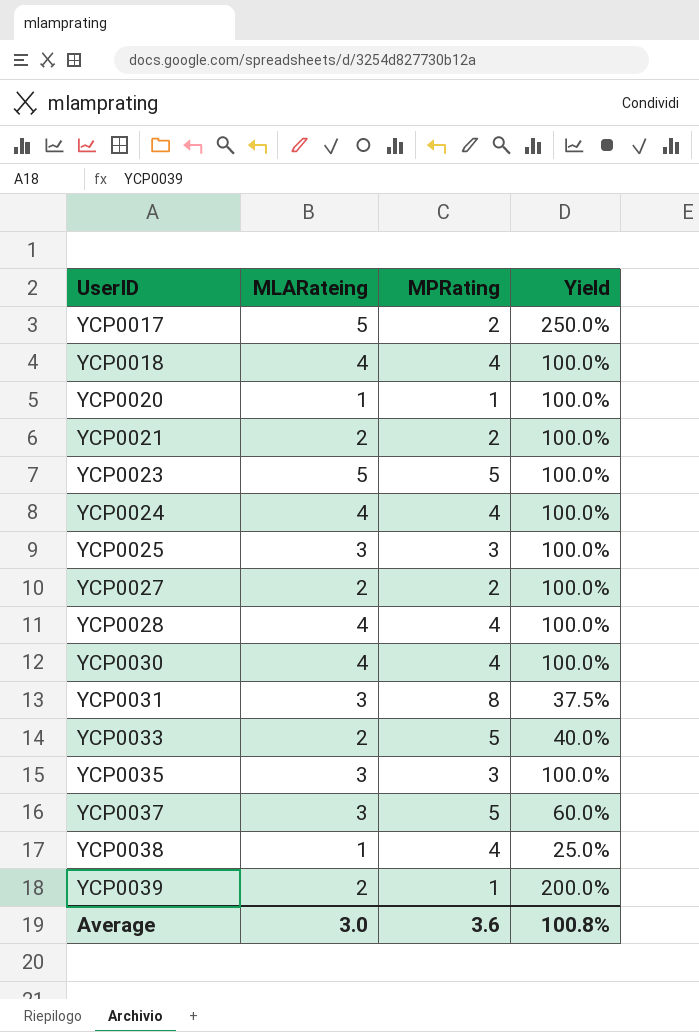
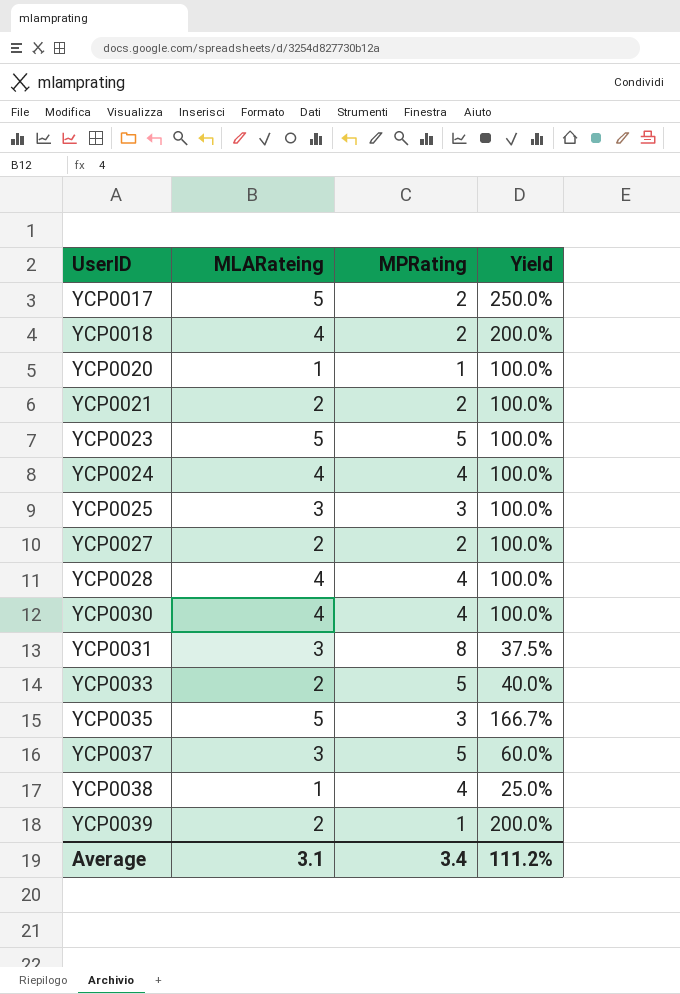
YCP0018 | MPRating: 4 -> 2
YCP0018 | Yield: 100.0% -> 200.0%
YCP0035 | MLARateing: 3 -> 5
YCP0035 | Yield: 100.0% -> 166.7%
Average | MLARateing: 3.0 -> 3.1
Average | MPRating: 3.6 -> 3.4
Average | Yield: 100.8% -> 111.2%

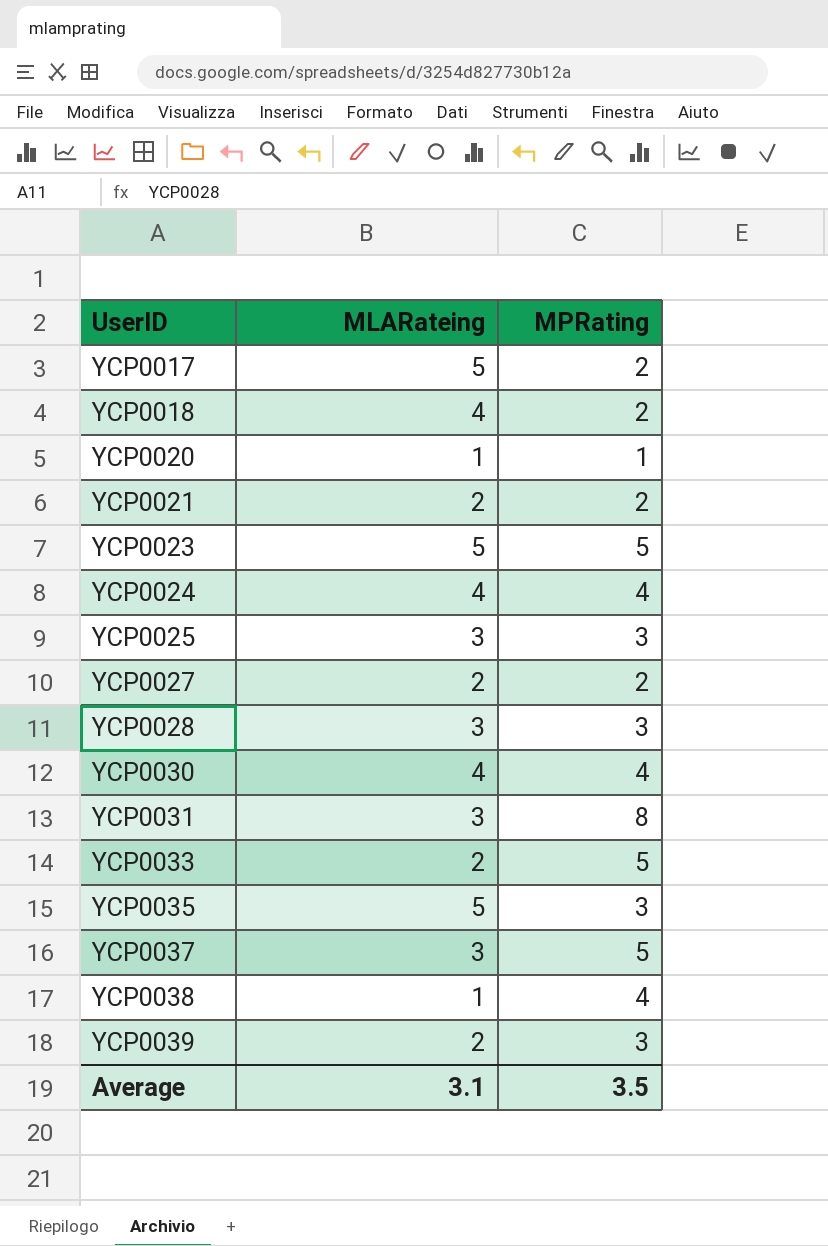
column Yield | formula: [MLARateing] / [MPRating] -> none
YCP0028 | MLARateing: 4 -> 3
YCP0028 | MPRating: 4 -> 3
YCP0039 | MPRating: 1 -> 3
Average | MPRating: 3.4 -> 3.5

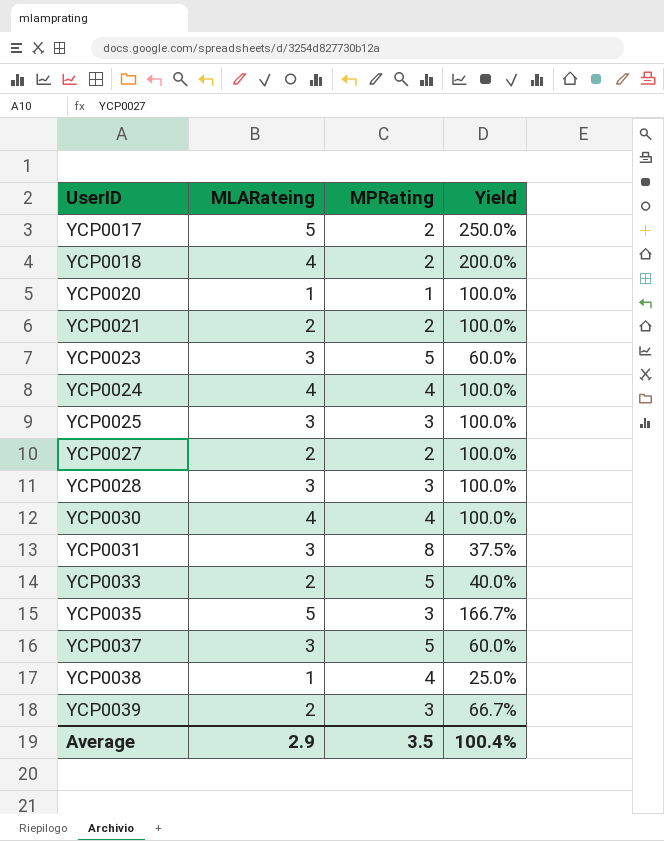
column Yield | formula: none -> [MLARateing] / [MPRating]
YCP0023 | MLARateing: 5 -> 3
Average | MLARateing: 3.1 -> 2.9

